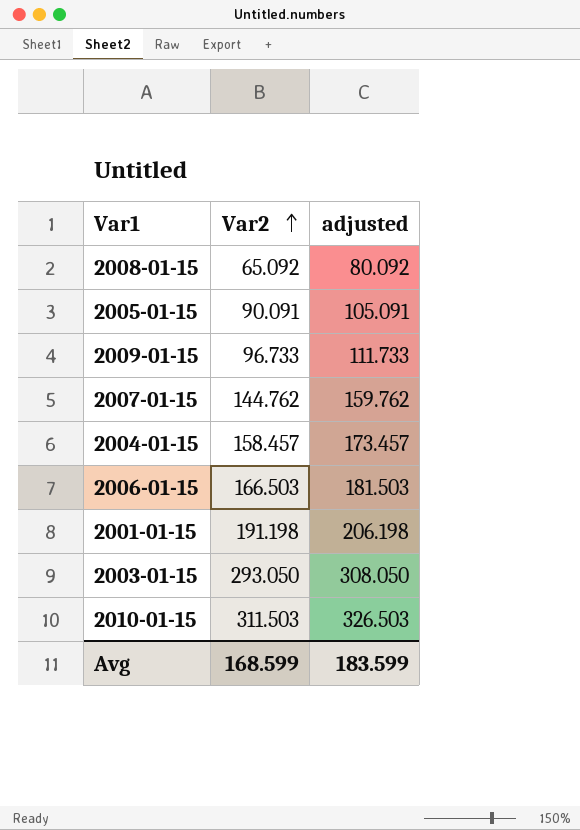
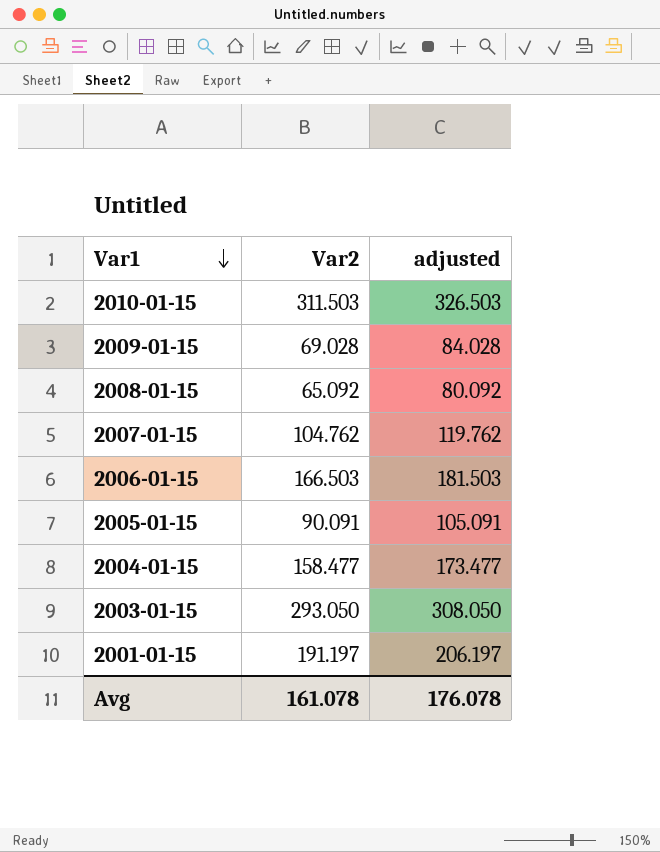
row order: Var2 ascending -> Var1 descending
2009-01-15 | Var2: 96.733 -> 69.028
2009-01-15 | adjusted: 111.733 -> 84.028
2007-01-15 | Var2: 144.762 -> 104.762
2007-01-15 | adjusted: 159.762 -> 119.762
2004-01-15 | Var2: 158.457 -> 158.477
2004-01-15 | adjusted: 173.457 -> 173.477
2001-01-15 | Var2: 191.198 -> 191.197
2001-01-15 | adjusted: 206.198 -> 206.197
Avg | Var2: 168.599 -> 161.078
Avg | adjusted: 183.599 -> 176.078

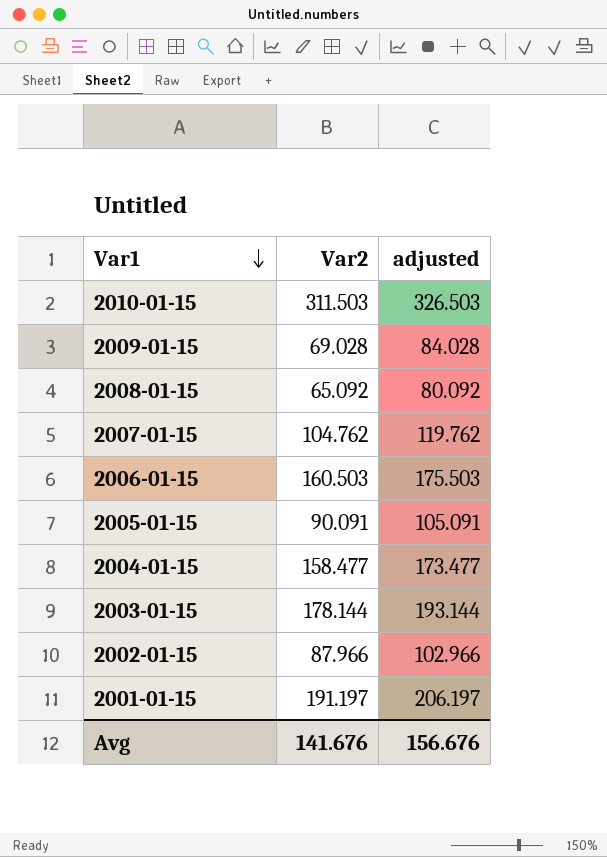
2006-01-15 | Var2: 166.503 -> 160.503
2006-01-15 | adjusted: 181.503 -> 175.503
2003-01-15 | Var2: 293.050 -> 178.144
2003-01-15 | adjusted: 308.050 -> 193.144
row 2002-01-15: none -> 87.966 | 102.966
Avg | Var2: 161.078 -> 141.676
Avg | adjusted: 176.078 -> 156.676

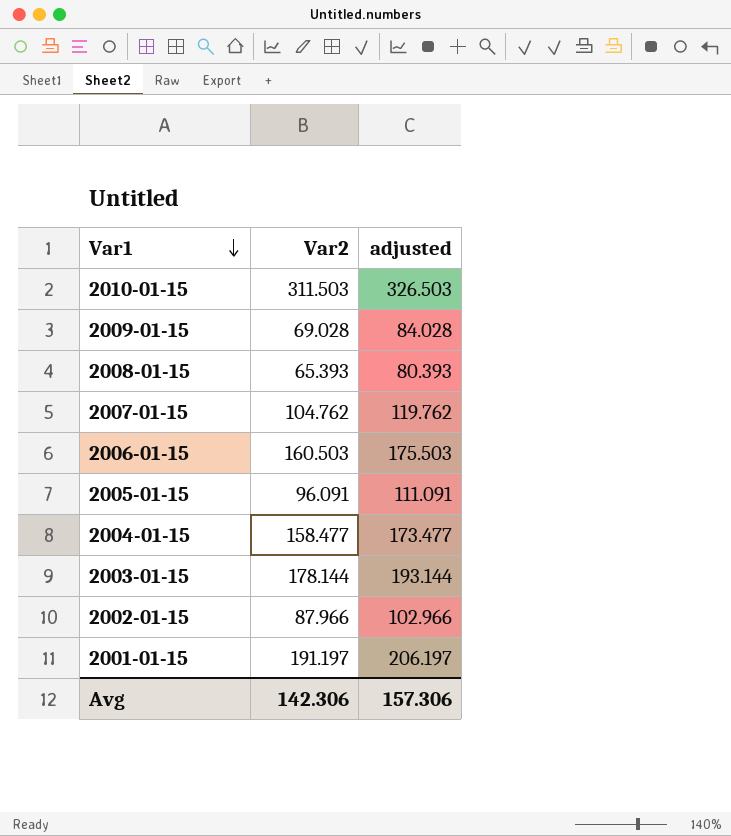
2008-01-15 | Var2: 65.092 -> 65.393
2008-01-15 | adjusted: 80.092 -> 80.393
2005-01-15 | Var2: 90.091 -> 96.091
2005-01-15 | adjusted: 105.091 -> 111.091
Avg | Var2: 141.676 -> 142.306
Avg | adjusted: 156.676 -> 157.306

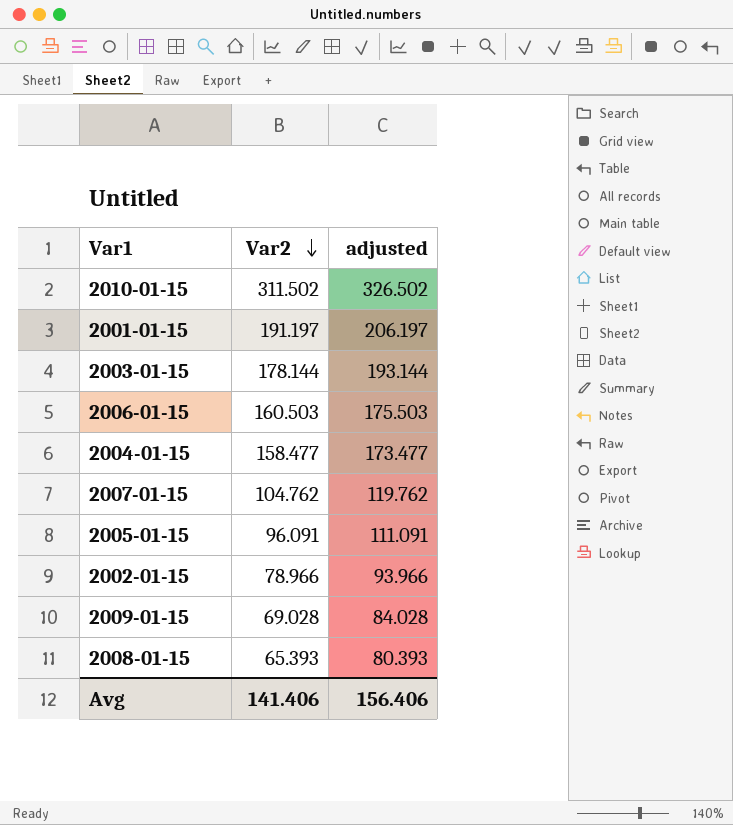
row order: Var1 descending -> Var2 descending
2010-01-15 | Var2: 311.503 -> 311.502
2010-01-15 | adjusted: 326.503 -> 326.502
2002-01-15 | Var2: 87.966 -> 78.966
2002-01-15 | adjusted: 102.966 -> 93.966
Avg | Var2: 142.306 -> 141.406
Avg | adjusted: 157.306 -> 156.406

